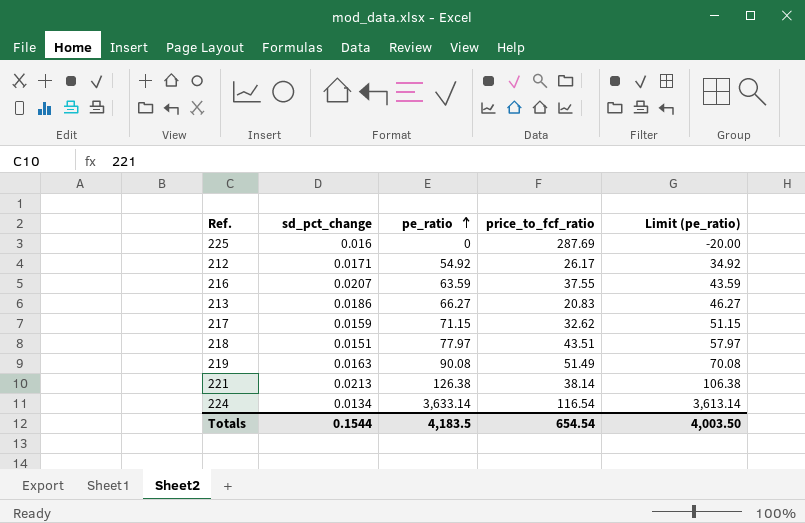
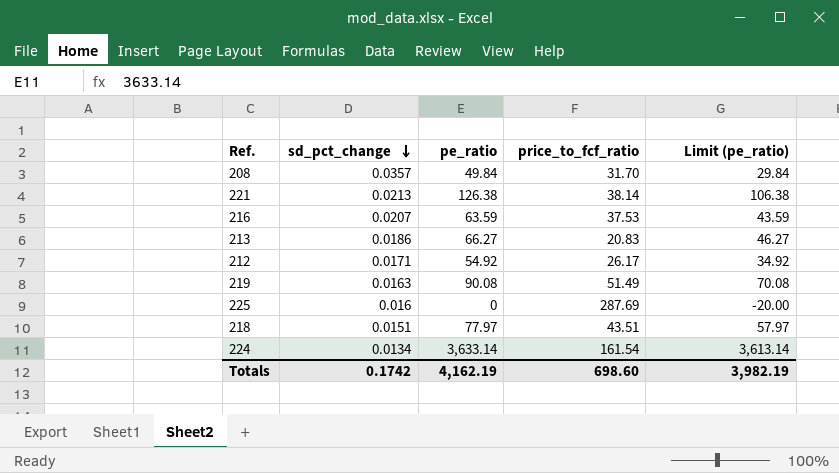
row order: pe_ratio ascending -> sd_pct_change descending
row 217: 0.0159 | 71.15 | 32.62 | 51.15 -> none
row 208: none -> 0.0357 | 49.84 | 31.70 | 29.84
216 | price_to_fcf_ratio: 37.55 -> 37.53
224 | price_to_fcf_ratio: 116.54 -> 161.54
Totals | sd_pct_change: 0.1544 -> 0.1742
Totals | pe_ratio: 4,183.5 -> 4,162.19
Totals | price_to_fcf_ratio: 654.54 -> 698.60
Totals | Limit (pe_ratio): 4,003.50 -> 3,982.19

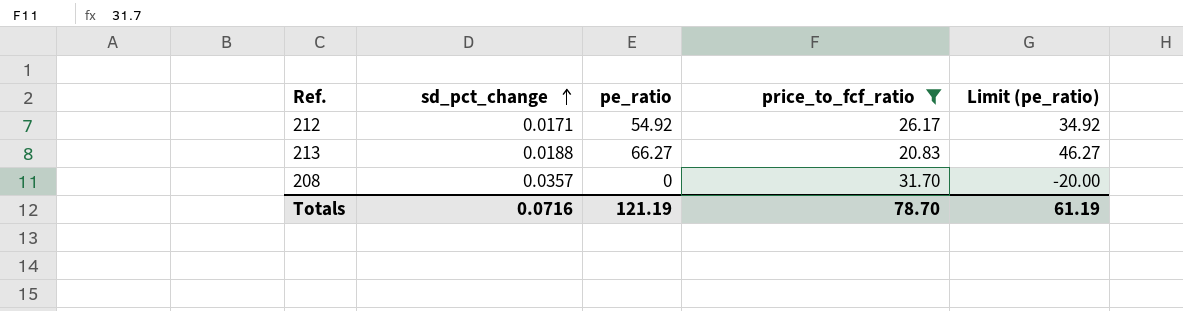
filter: none -> price_to_fcf_ratio <= 31.70
row order: sd_pct_change descending -> sd_pct_change ascending
213 | sd_pct_change: 0.0186 -> 0.0188
208 | pe_ratio: 49.84 -> 0
208 | Limit (pe_ratio): 29.84 -> -20.00
Totals | sd_pct_change: 0.1742 -> 0.0716
Totals | pe_ratio: 4,162.19 -> 121.19
Totals | price_to_fcf_ratio: 698.60 -> 78.70
Totals | Limit (pe_ratio): 3,982.19 -> 61.19

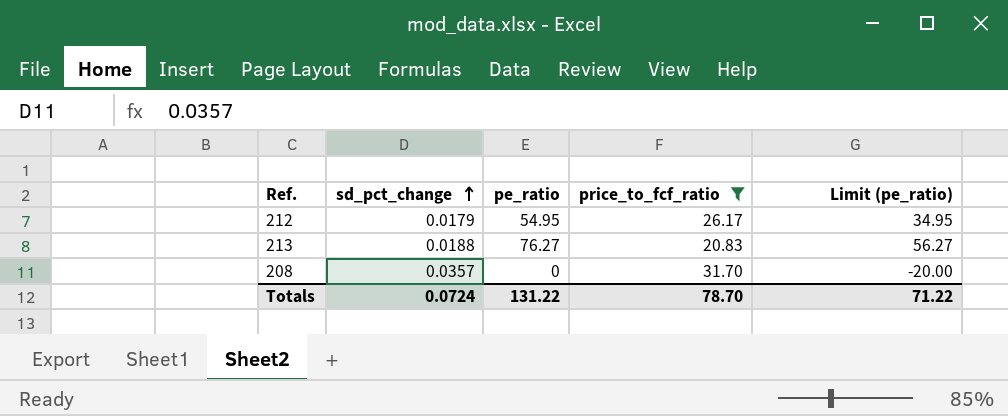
212 | sd_pct_change: 0.0171 -> 0.0179
212 | pe_ratio: 54.92 -> 54.95
212 | Limit (pe_ratio): 34.92 -> 34.95
213 | pe_ratio: 66.27 -> 76.27
213 | Limit (pe_ratio): 46.27 -> 56.27
Totals | sd_pct_change: 0.0716 -> 0.0724
Totals | pe_ratio: 121.19 -> 131.22
Totals | Limit (pe_ratio): 61.19 -> 71.22

